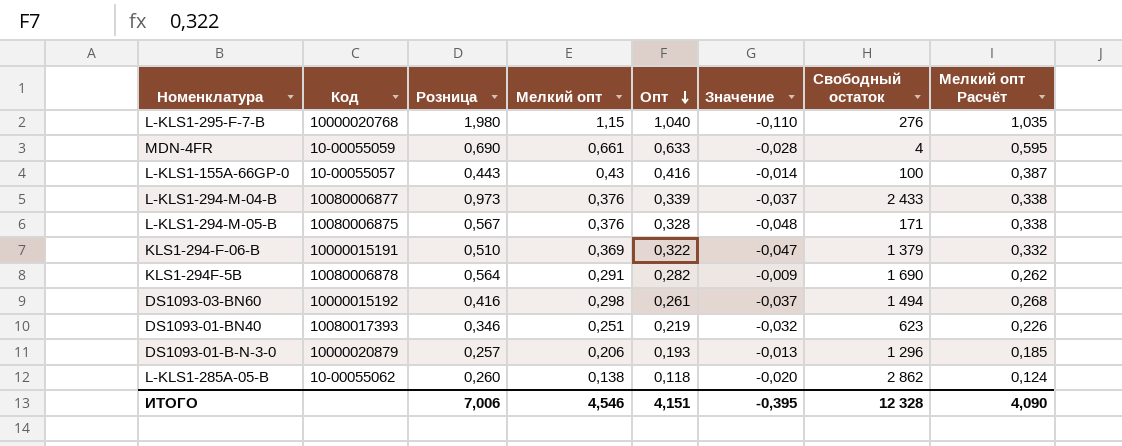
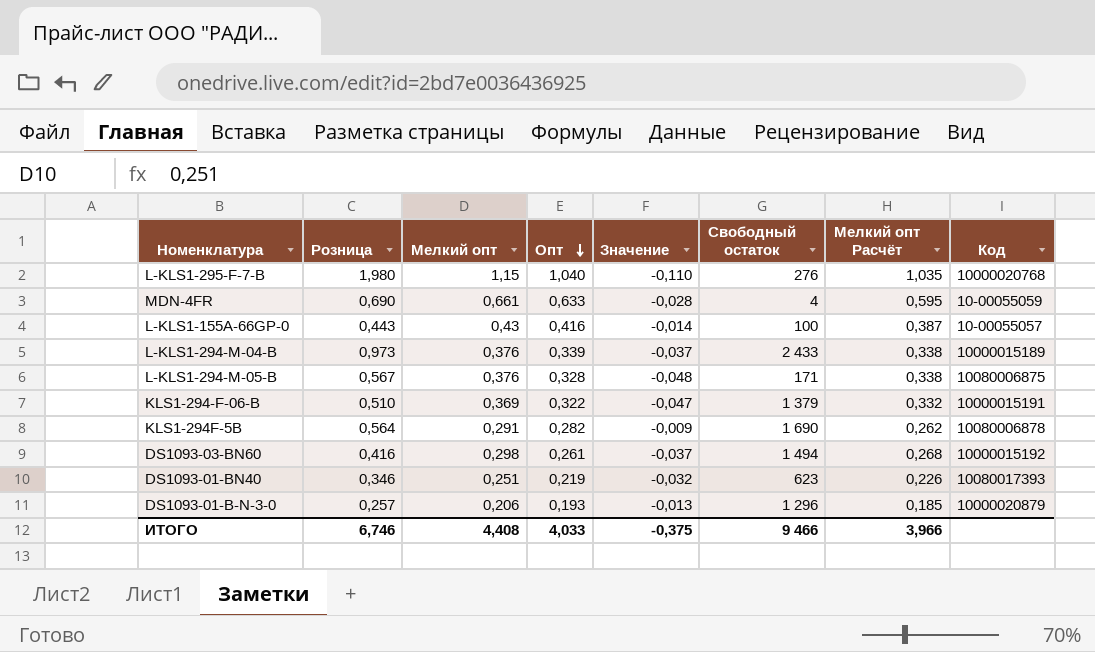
column Код | position: 2 -> 8
row L-KLS1-285A-05-B: 10-00055062 | 0,260 | 0,138 | 0,118 | -0,020 | 2 862 | 0,124 -> none
L-KLS1-294-M-04-B | Код: 10080006877 -> 10000015189
ИТОГО | Розница: 7,006 -> 6,746
ИТОГО | Мелкий опт: 4,546 -> 4,408
ИТОГО | Опт: 4,151 -> 4,033
ИТОГО | Значение: -0,395 -> -0,375
ИТОГО | Свободный остаток: 12 328 -> 9 466
ИТОГО | Мелкий опт Расчёт: 4,090 -> 3,966

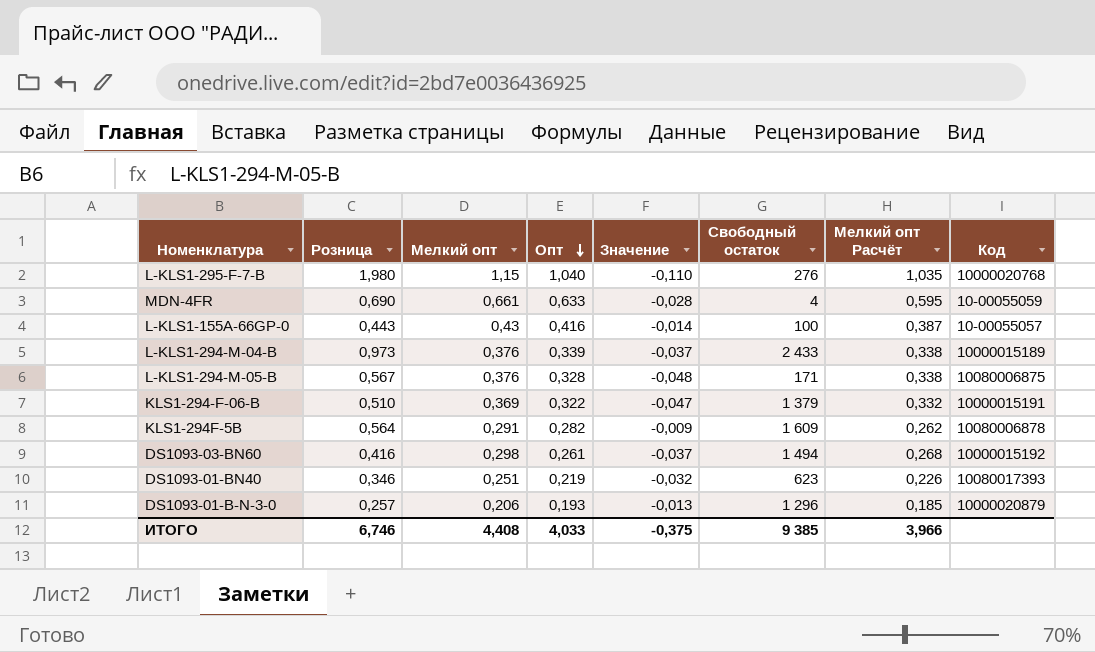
KLS1-294F-5B | Свободный остаток: 1 690 -> 1 609
ИТОГО | Свободный остаток: 9 466 -> 9 385

